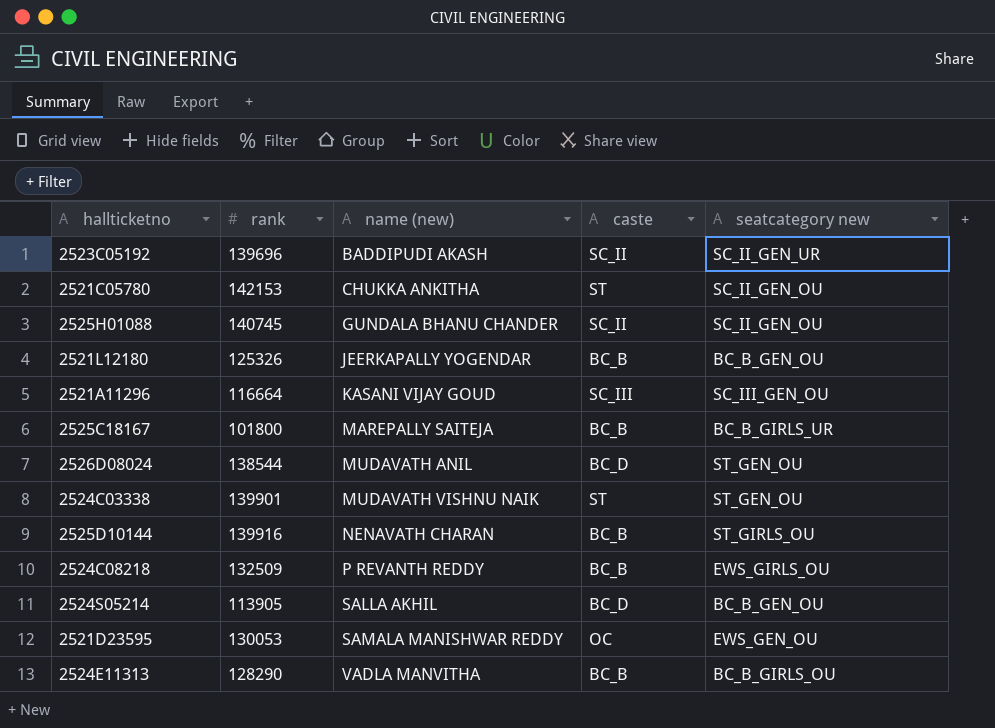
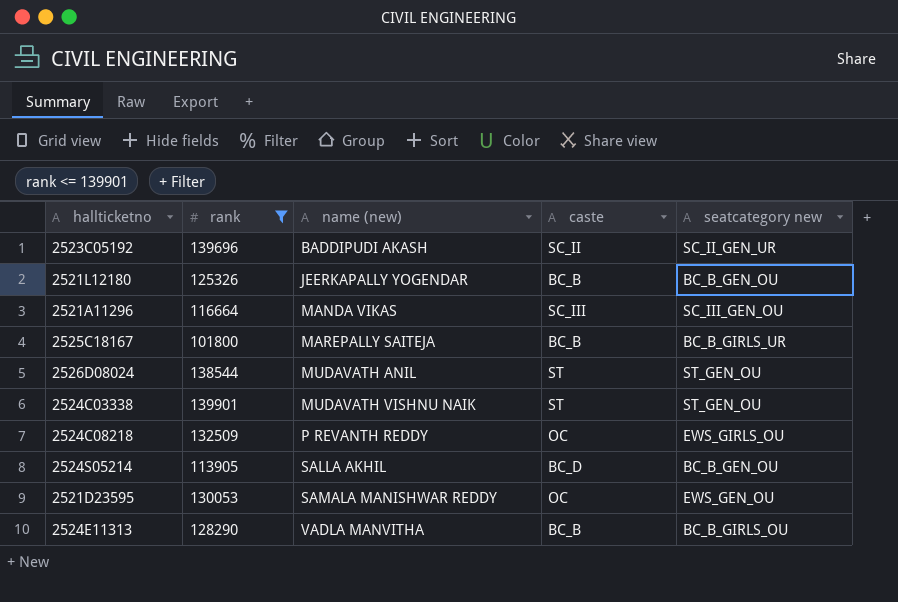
filter: none -> rank <= 139901
2521A11296 | name (new): KASANI VIJAY GOUD -> MANDA VIKAS
2526D08024 | caste: BC_D -> ST
2524C08218 | caste: BC_B -> OC

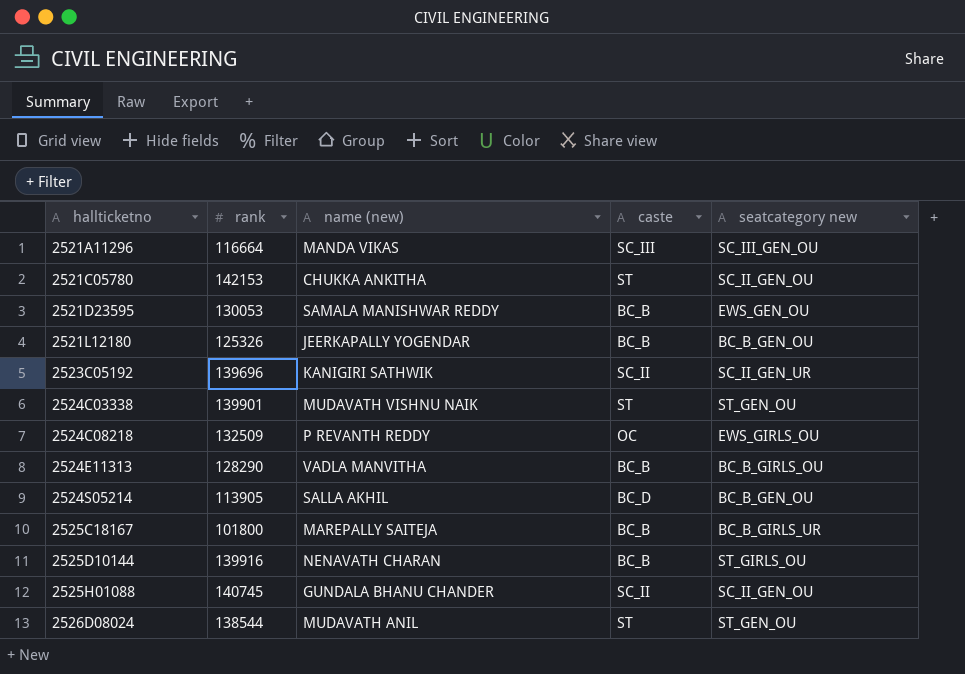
filter: rank <= 139901 -> none
row order: name (new) ascending -> hallticketno ascending
2521D23595 | caste: OC -> BC_B
2523C05192 | name (new): BADDIPUDI AKASH -> KANIGIRI SATHWIK

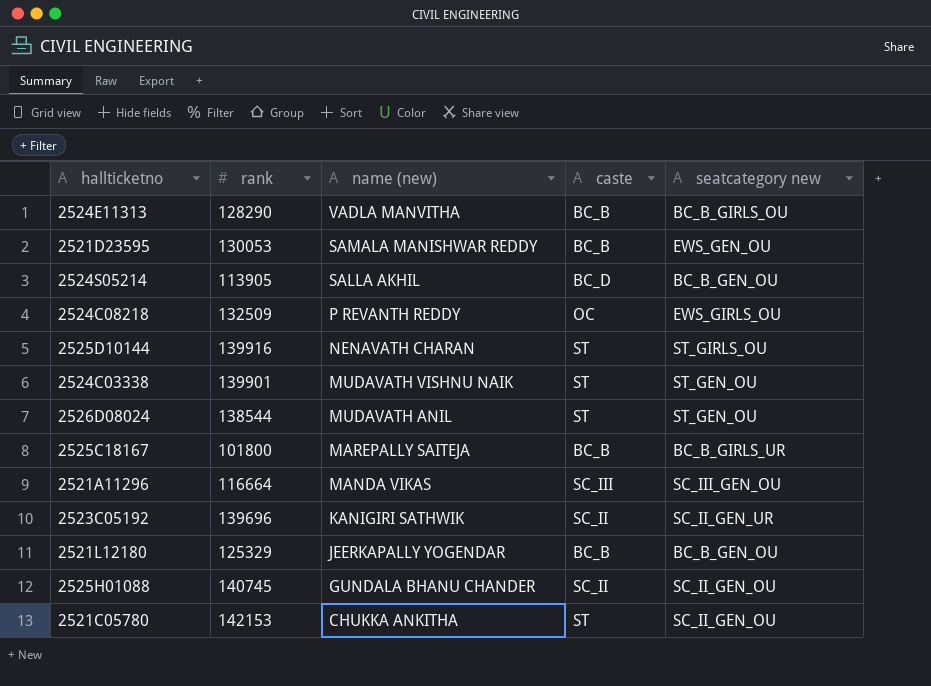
row order: hallticketno ascending -> name (new) descending
2525D10144 | caste: BC_B -> ST
2521L12180 | rank: 125326 -> 125329

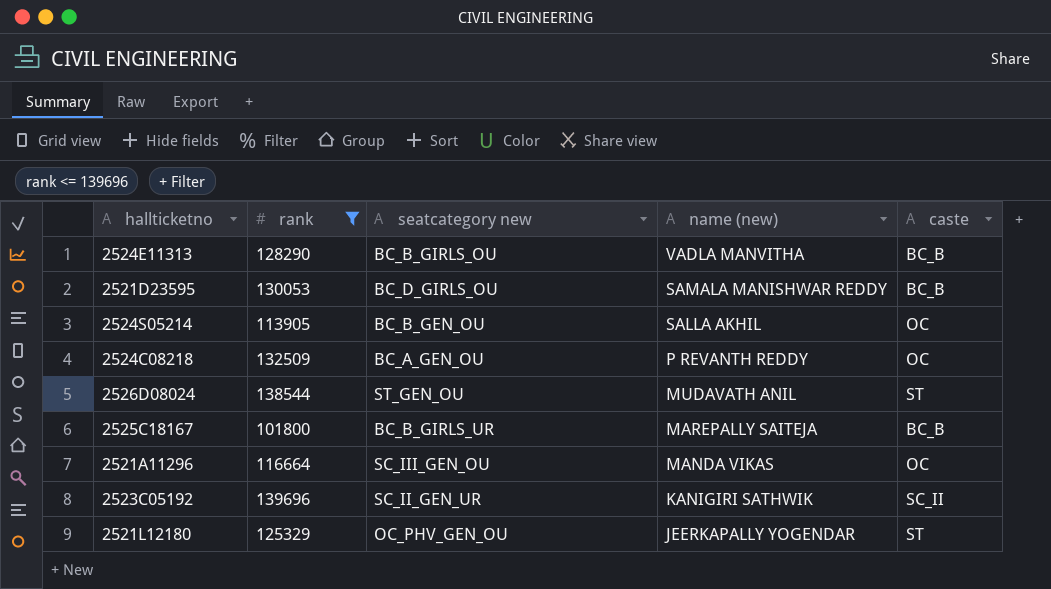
filter: none -> rank <= 139696
column seatcategory new | position: 5 -> 3
2521D23595 | seatcategory new: EWS_GEN_OU -> BC_D_GIRLS_OU
2524S05214 | caste: BC_D -> OC
2524C08218 | seatcategory new: EWS_GIRLS_OU -> BC_A_GEN_OU
2521A11296 | caste: SC_III -> OC
2521L12180 | seatcategory new: BC_B_GEN_OU -> OC_PHV_GEN_OU
2521L12180 | caste: BC_B -> ST

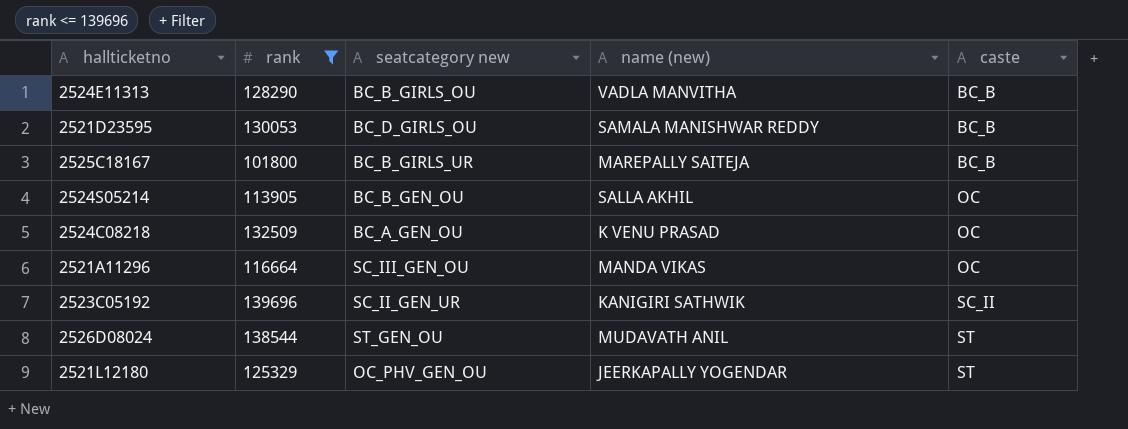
row order: name (new) descending -> caste ascending
2524C08218 | name (new): P REVANTH REDDY -> K VENU PRASAD

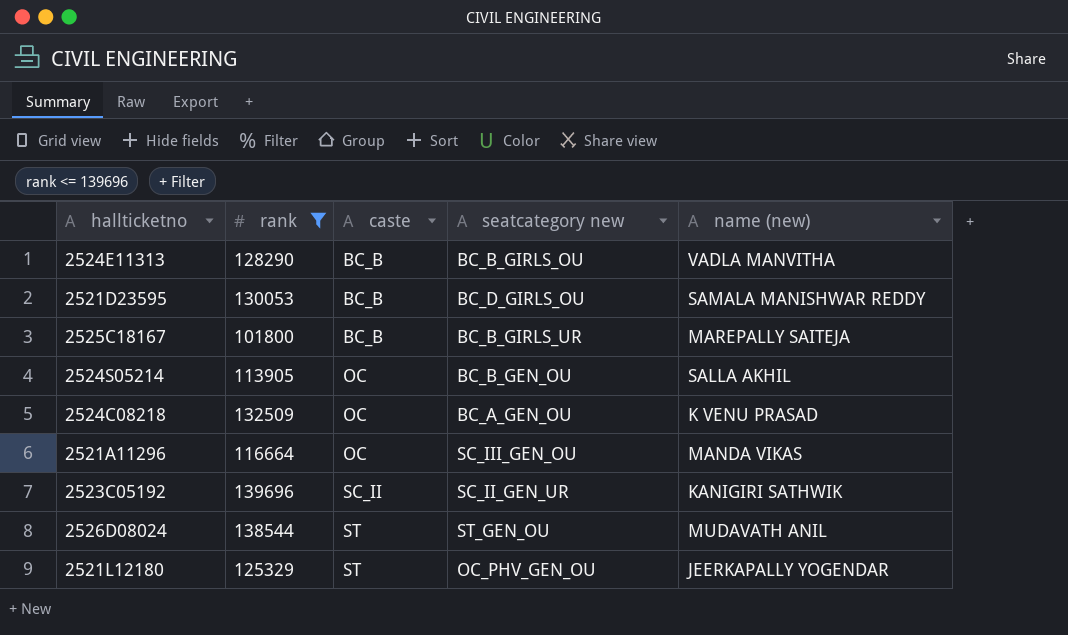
column caste | position: 5 -> 3

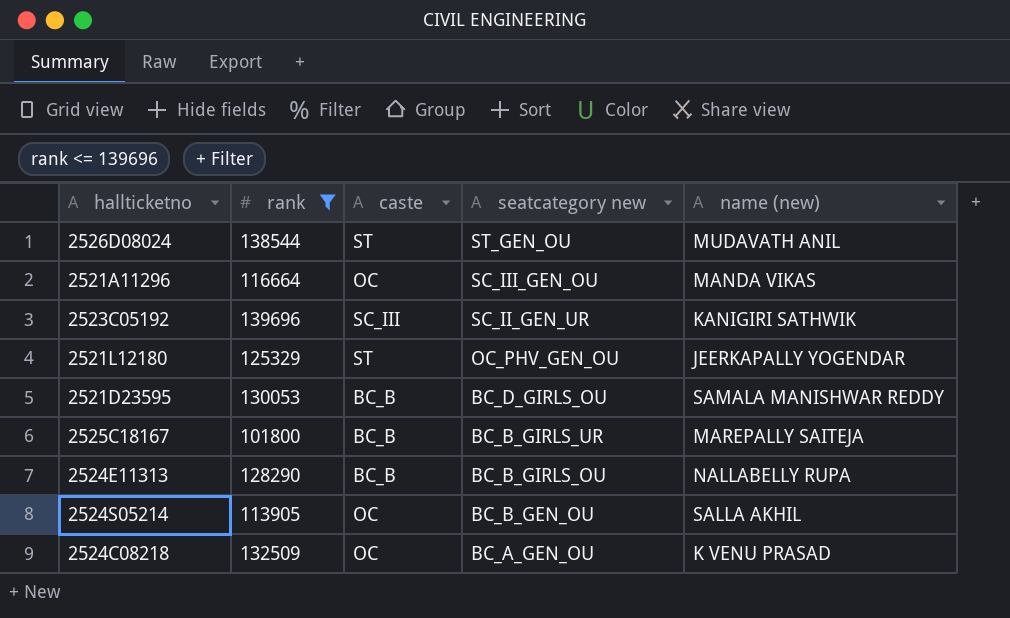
row order: caste ascending -> seatcategory new descending
2523C05192 | caste: SC_II -> SC_III
2524E11313 | name (new): VADLA MANVITHA -> NALLABELLY RUPA

